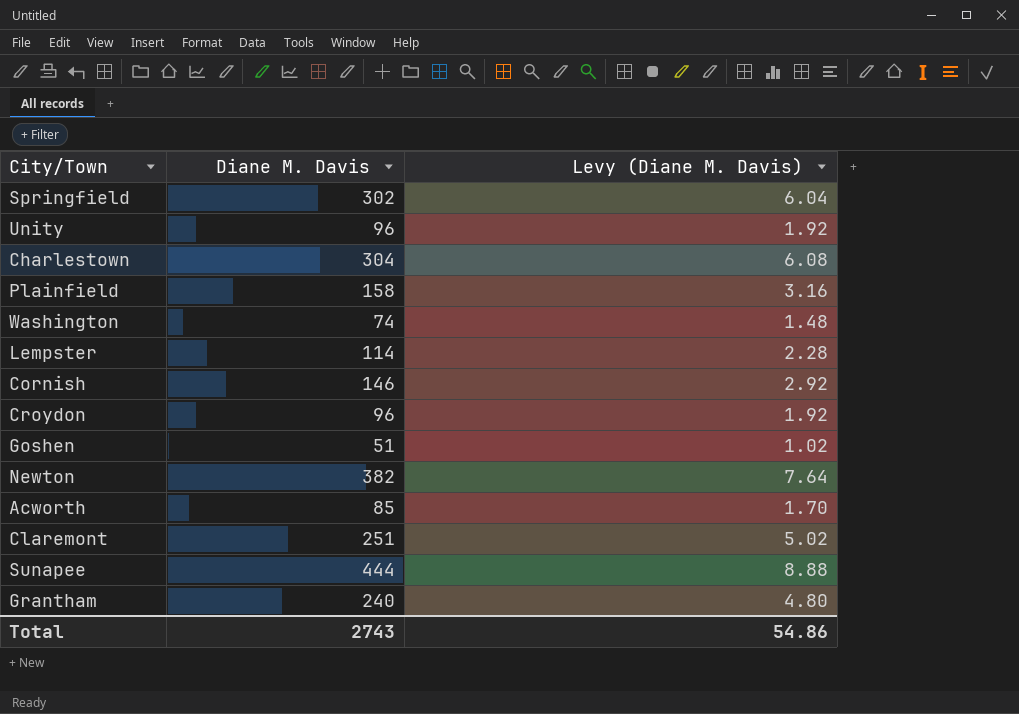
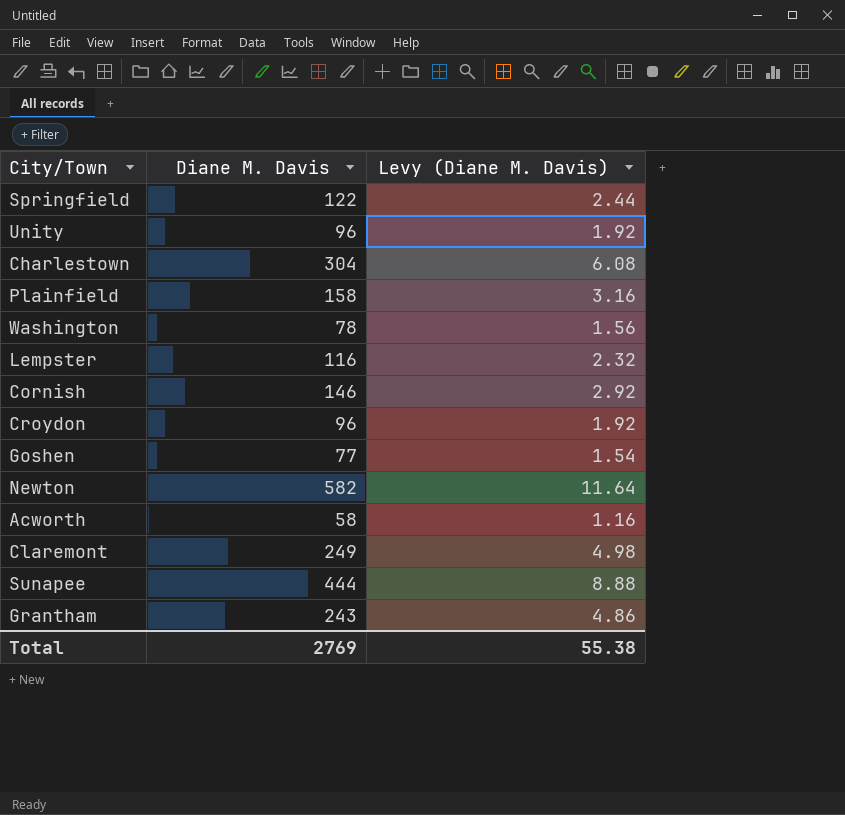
Springfield | Diane M. Davis: 302 -> 122
Springfield | Levy (Diane M. Davis): 6.04 -> 2.44
Washington | Diane M. Davis: 74 -> 78
Washington | Levy (Diane M. Davis): 1.48 -> 1.56
Lempster | Diane M. Davis: 114 -> 116
Lempster | Levy (Diane M. Davis): 2.28 -> 2.32
Goshen | Diane M. Davis: 51 -> 77
Goshen | Levy (Diane M. Davis): 1.02 -> 1.54
Newton | Diane M. Davis: 382 -> 582
Newton | Levy (Diane M. Davis): 7.64 -> 11.64
Acworth | Diane M. Davis: 85 -> 58
Acworth | Levy (Diane M. Davis): 1.70 -> 1.16
Claremont | Diane M. Davis: 251 -> 249
Claremont | Levy (Diane M. Davis): 5.02 -> 4.98
Grantham | Diane M. Davis: 240 -> 243
Grantham | Levy (Diane M. Davis): 4.80 -> 4.86
Total | Diane M. Davis: 2743 -> 2769
Total | Levy (Diane M. Davis): 54.86 -> 55.38

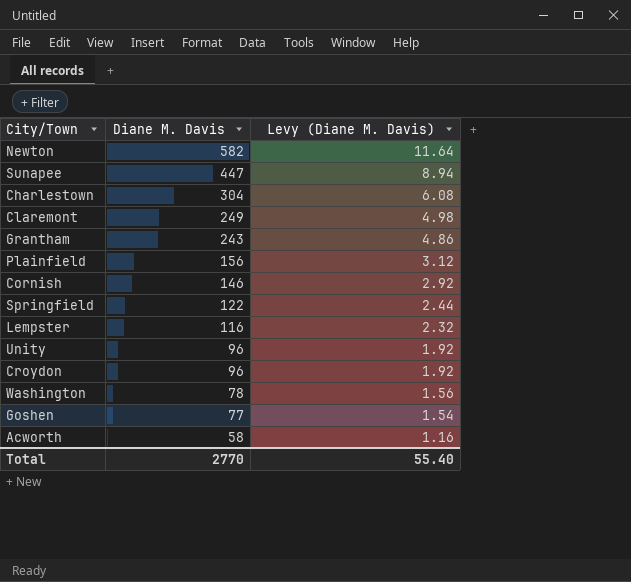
row order: none -> Diane M. Davis descending
Sunapee | Diane M. Davis: 444 -> 447
Sunapee | Levy (Diane M. Davis): 8.88 -> 8.94
Plainfield | Diane M. Davis: 158 -> 156
Plainfield | Levy (Diane M. Davis): 3.16 -> 3.12
Total | Diane M. Davis: 2769 -> 2770
Total | Levy (Diane M. Davis): 55.38 -> 55.40

